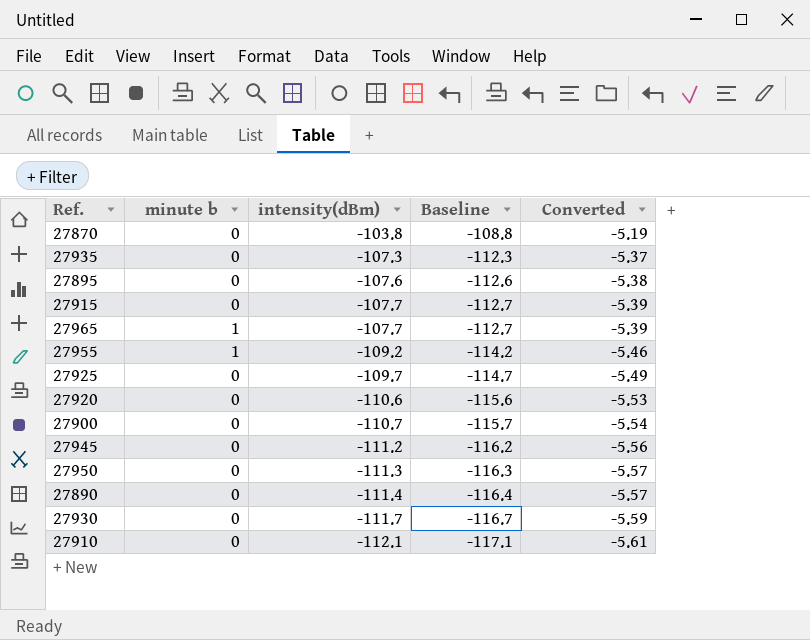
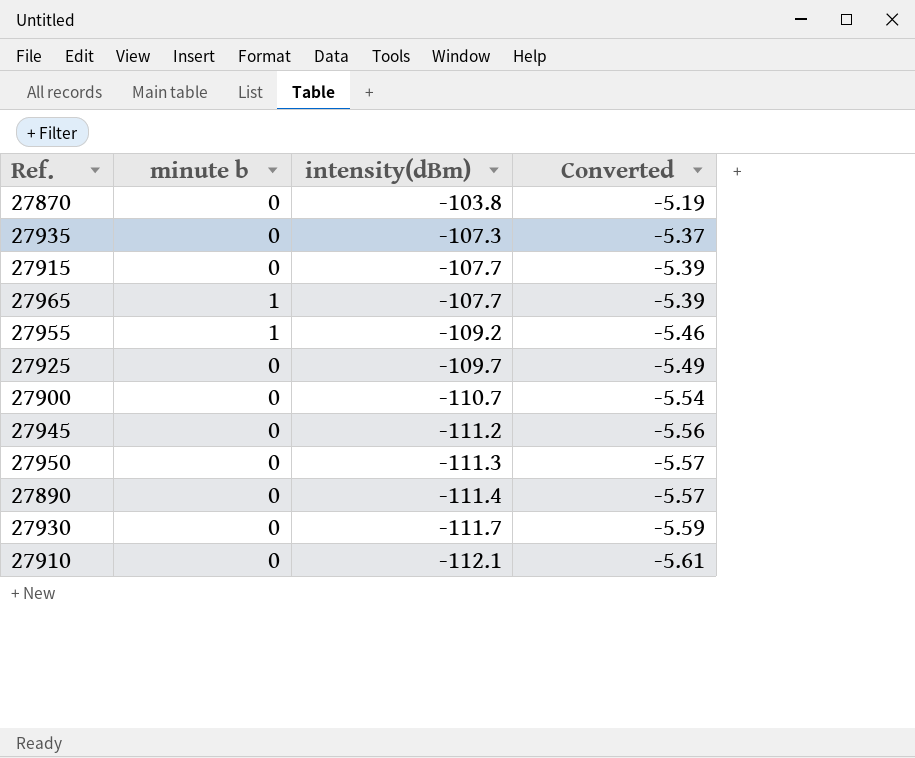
column Baseline | formula: [intensity(dBm)] - 5 -> none
row 27895: 0 | -107.6 | -112.6 | -5.38 -> none
row 27920: 0 | -110.6 | -115.6 | -5.53 -> none

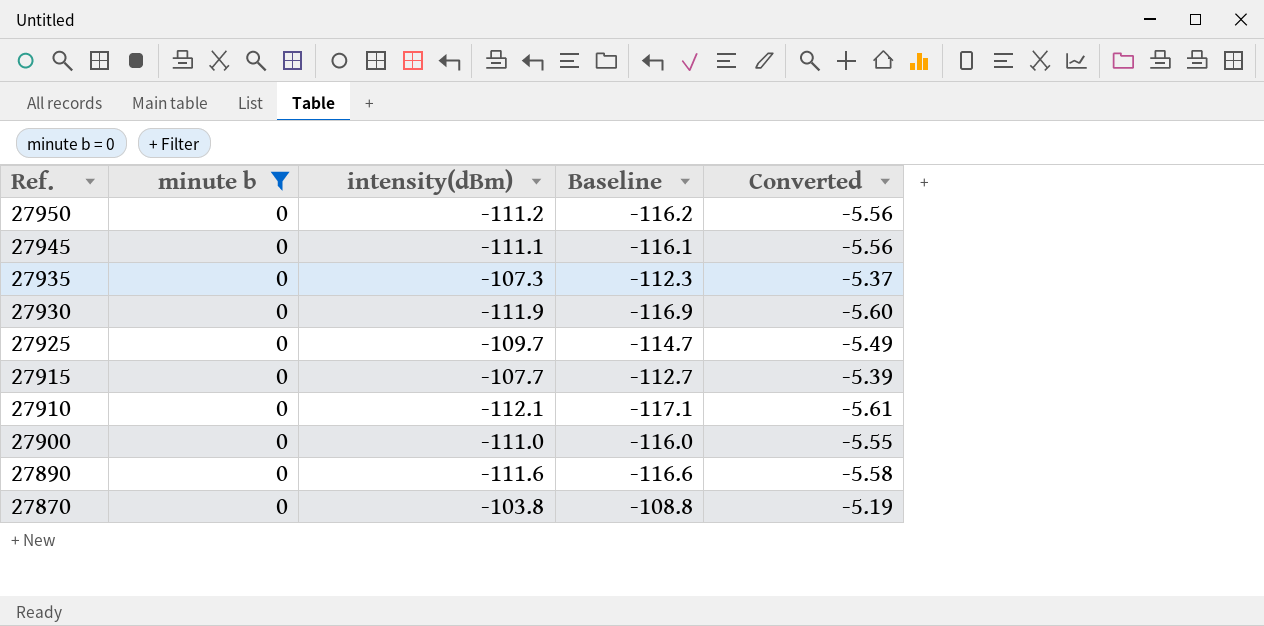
filter: none -> minute b = 0
row order: intensity(dBm) descending -> Ref. descending
column Baseline | formula: none -> [intensity(dBm)] - 5
27950 | intensity(dBm): -111.3 -> -111.2
27950 | Converted: -5.57 -> -5.56
27945 | intensity(dBm): -111.2 -> -111.1
27930 | intensity(dBm): -111.7 -> -111.9
27930 | Converted: -5.59 -> -5.60
27900 | intensity(dBm): -110.7 -> -111.0
27900 | Converted: -5.54 -> -5.55
27890 | intensity(dBm): -111.4 -> -111.6
27890 | Converted: -5.57 -> -5.58

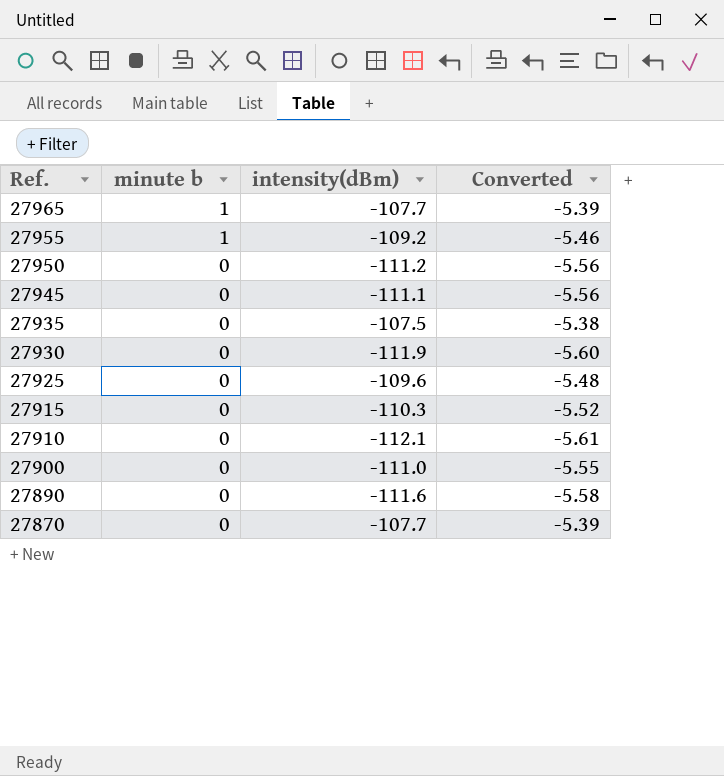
filter: minute b = 0 -> none
column Baseline | formula: [intensity(dBm)] - 5 -> none
27935 | intensity(dBm): -107.3 -> -107.5
27935 | Converted: -5.37 -> -5.38
27925 | intensity(dBm): -109.7 -> -109.6
27925 | Converted: -5.49 -> -5.48
27915 | intensity(dBm): -107.7 -> -110.3
27915 | Converted: -5.39 -> -5.52
27870 | intensity(dBm): -103.8 -> -107.7
27870 | Converted: -5.19 -> -5.39

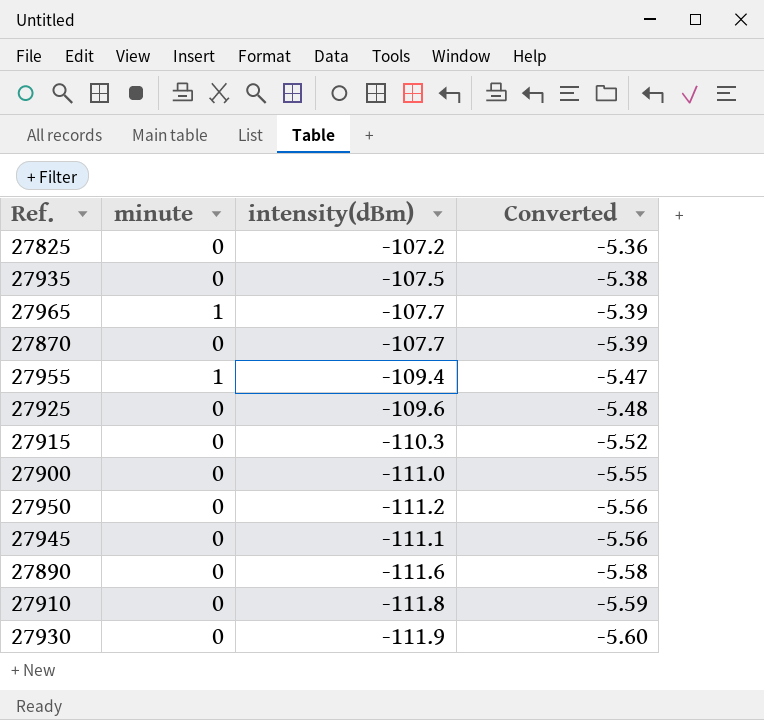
row order: Ref. descending -> Converted descending
column name: minute b -> minute
row 27825: none -> 0 | -107.2 | -5.36
27955 | intensity(dBm): -109.2 -> -109.4
27955 | Converted: -5.46 -> -5.47
27910 | intensity(dBm): -112.1 -> -111.8
27910 | Converted: -5.61 -> -5.59

